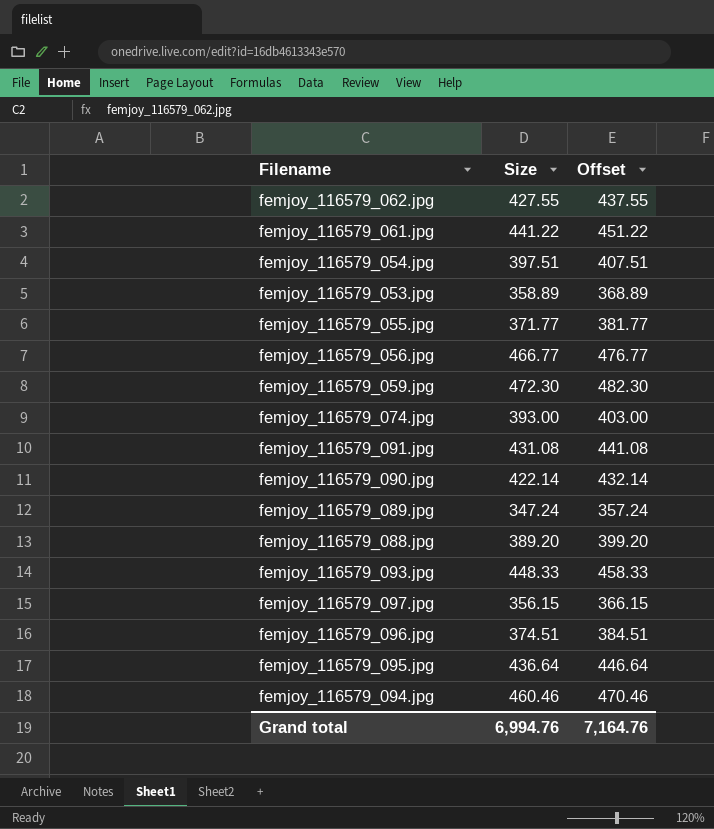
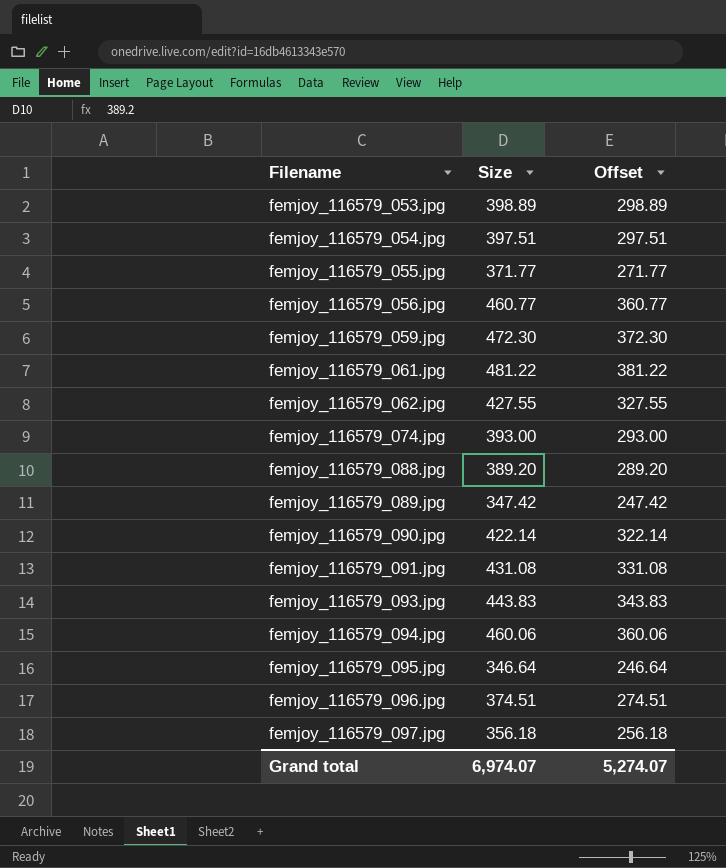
row order: none -> Filename ascending
column Offset | formula: [Size] + 10 -> [Size] - 100
femjoy_116579_053.jpg | Size: 358.89 -> 398.89
femjoy_116579_056.jpg | Size: 466.77 -> 460.77
femjoy_116579_061.jpg | Size: 441.22 -> 481.22
femjoy_116579_089.jpg | Size: 347.24 -> 347.42
femjoy_116579_093.jpg | Size: 448.33 -> 443.83
femjoy_116579_094.jpg | Size: 460.46 -> 460.06
femjoy_116579_095.jpg | Size: 436.64 -> 346.64
femjoy_116579_097.jpg | Size: 356.15 -> 356.18
Grand total | Size: 6,994.76 -> 6,974.07
Grand total | Offset: 7,164.76 -> 5,274.07

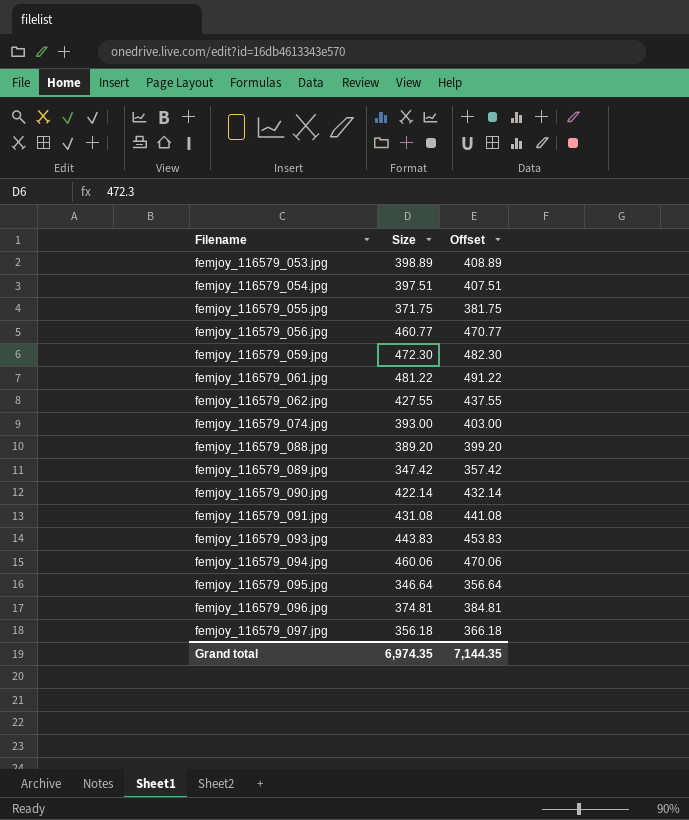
column Offset | formula: [Size] - 100 -> [Size] + 10
femjoy_116579_055.jpg | Size: 371.77 -> 371.75
femjoy_116579_096.jpg | Size: 374.51 -> 374.81
Grand total | Size: 6,974.07 -> 6,974.35
Grand total | Offset: 5,274.07 -> 7,144.35

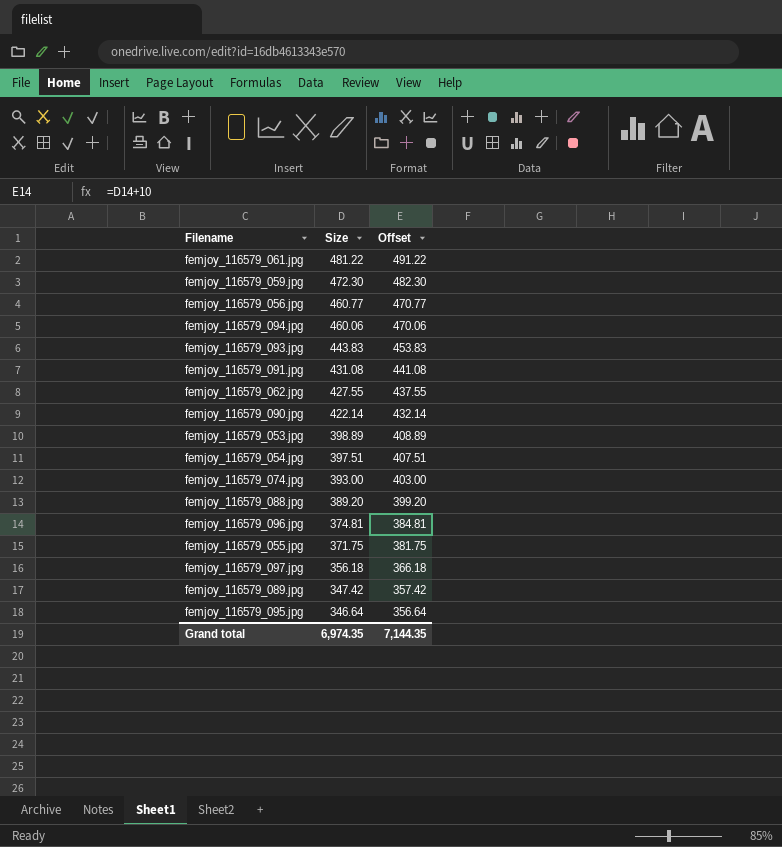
row order: Filename ascending -> Size descending

